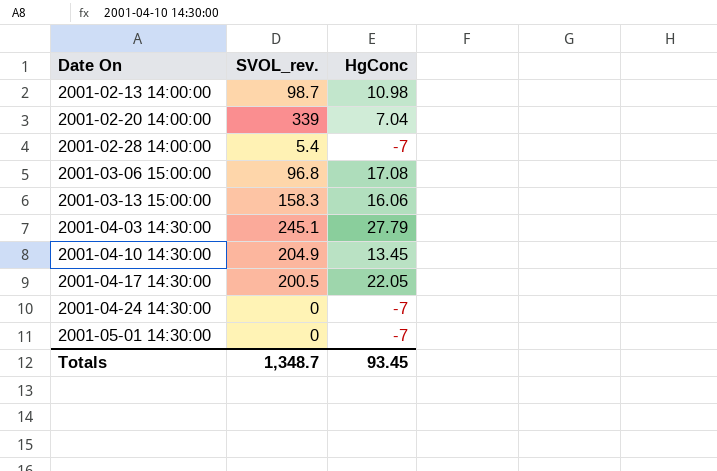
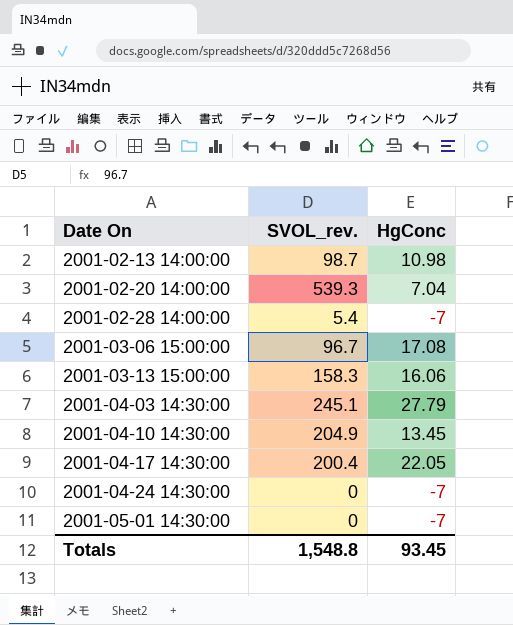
2001-02-20 14:00:00 | SVOL_rev.: 339 -> 539.3
2001-03-06 15:00:00 | SVOL_rev.: 96.8 -> 96.7
2001-04-17 14:30:00 | SVOL_rev.: 200.5 -> 200.4
Totals | SVOL_rev.: 1,348.7 -> 1,548.8

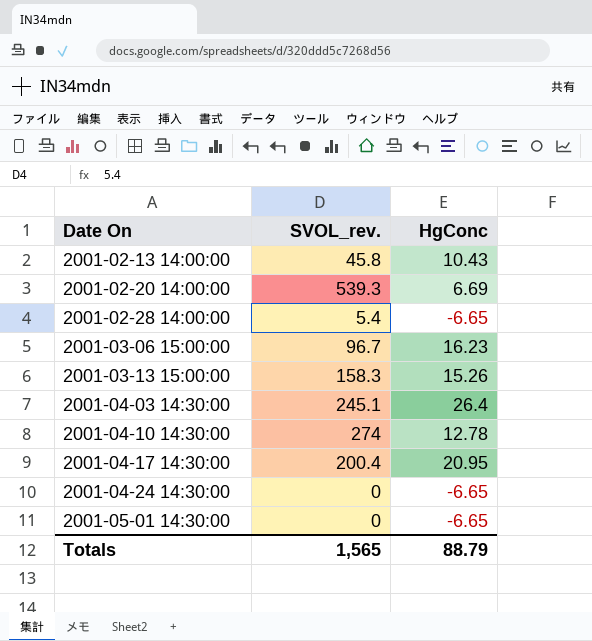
2001-02-13 14:00:00 | SVOL_rev.: 98.7 -> 45.8
2001-02-13 14:00:00 | HgConc: 10.98 -> 10.43
2001-02-20 14:00:00 | HgConc: 7.04 -> 6.69
2001-02-28 14:00:00 | HgConc: -7 -> -6.65
2001-03-06 15:00:00 | HgConc: 17.08 -> 16.23
2001-03-13 15:00:00 | HgConc: 16.06 -> 15.26
2001-04-03 14:30:00 | HgConc: 27.79 -> 26.4
2001-04-10 14:30:00 | SVOL_rev.: 204.9 -> 274
2001-04-10 14:30:00 | HgConc: 13.45 -> 12.78
2001-04-17 14:30:00 | HgConc: 22.05 -> 20.95
2001-04-24 14:30:00 | HgConc: -7 -> -6.65
2001-05-01 14:30:00 | HgConc: -7 -> -6.65
Totals | SVOL_rev.: 1,548.8 -> 1,565
Totals | HgConc: 93.45 -> 88.79

